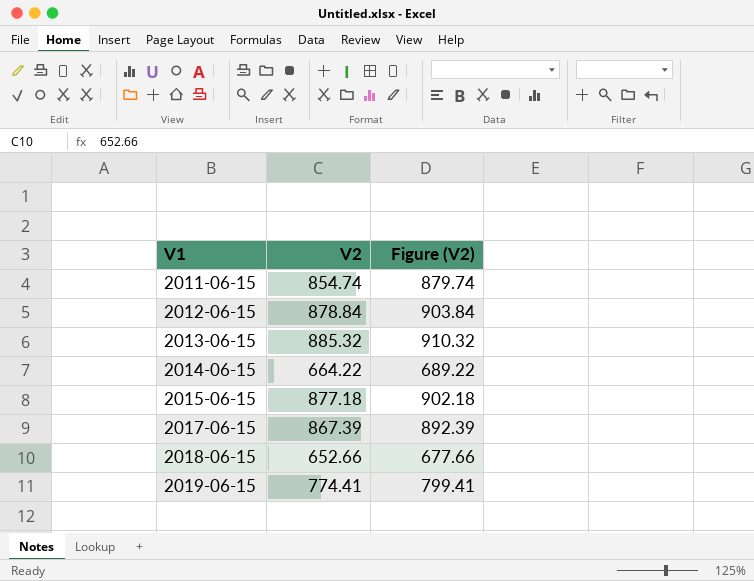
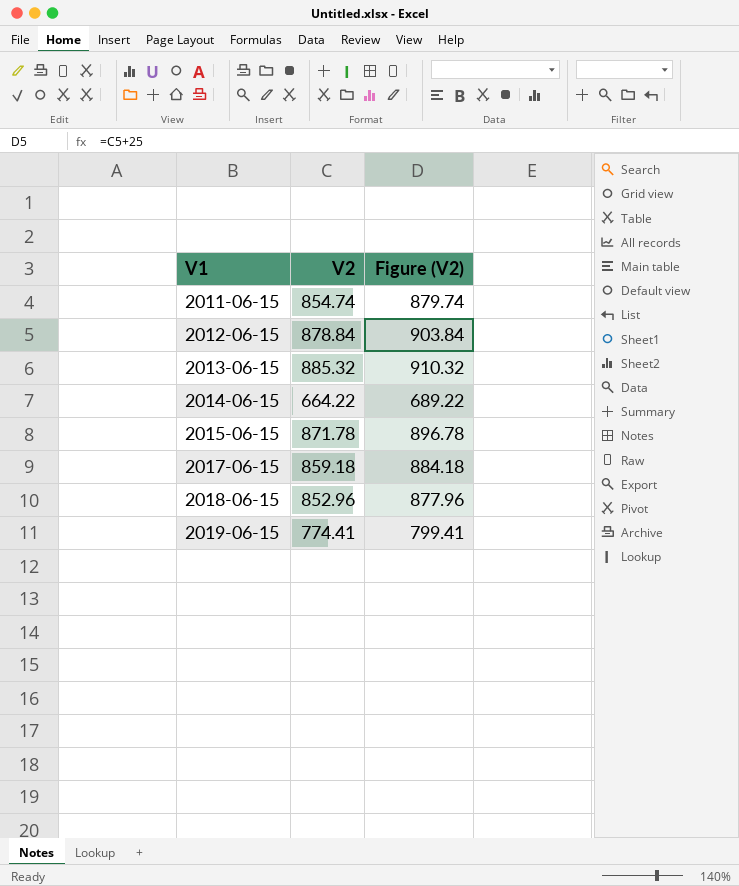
2015-06-15 | V2: 877.18 -> 871.78
2015-06-15 | Figure (V2): 902.18 -> 896.78
2017-06-15 | V2: 867.39 -> 859.18
2017-06-15 | Figure (V2): 892.39 -> 884.18
2018-06-15 | V2: 652.66 -> 852.96
2018-06-15 | Figure (V2): 677.66 -> 877.96

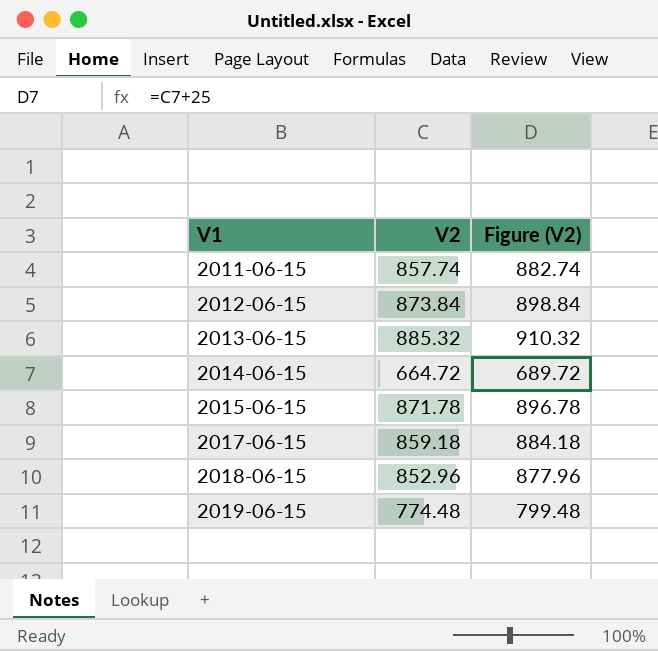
2011-06-15 | V2: 854.74 -> 857.74
2011-06-15 | Figure (V2): 879.74 -> 882.74
2012-06-15 | V2: 878.84 -> 873.84
2012-06-15 | Figure (V2): 903.84 -> 898.84
2014-06-15 | V2: 664.22 -> 664.72
2014-06-15 | Figure (V2): 689.22 -> 689.72
2019-06-15 | V2: 774.41 -> 774.48
2019-06-15 | Figure (V2): 799.41 -> 799.48

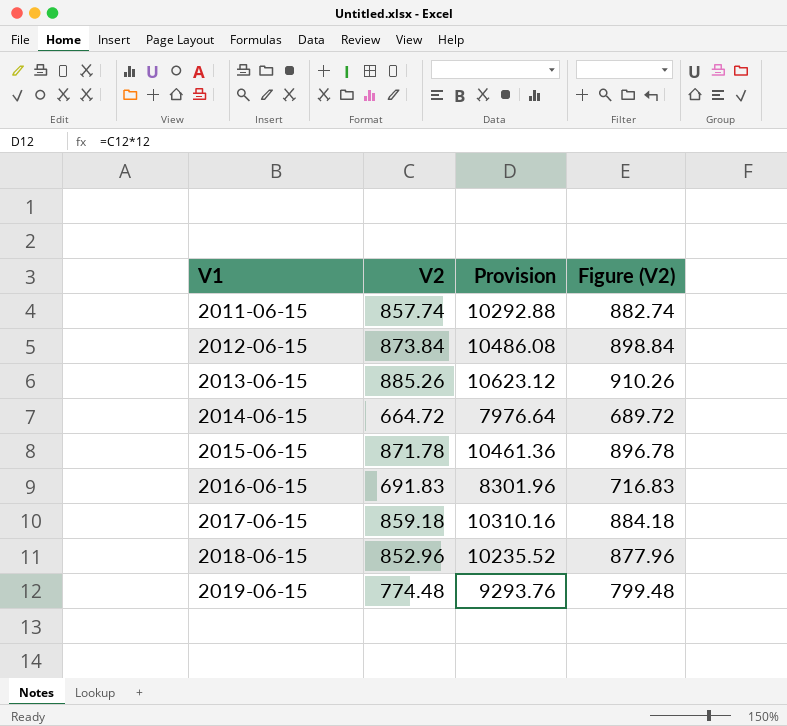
column Provision | formula: none -> [V2] * 12
2013-06-15 | V2: 885.32 -> 885.26
2013-06-15 | Figure (V2): 910.32 -> 910.26
row 2016-06-15: none -> 691.83 | 8301.96 | 716.83

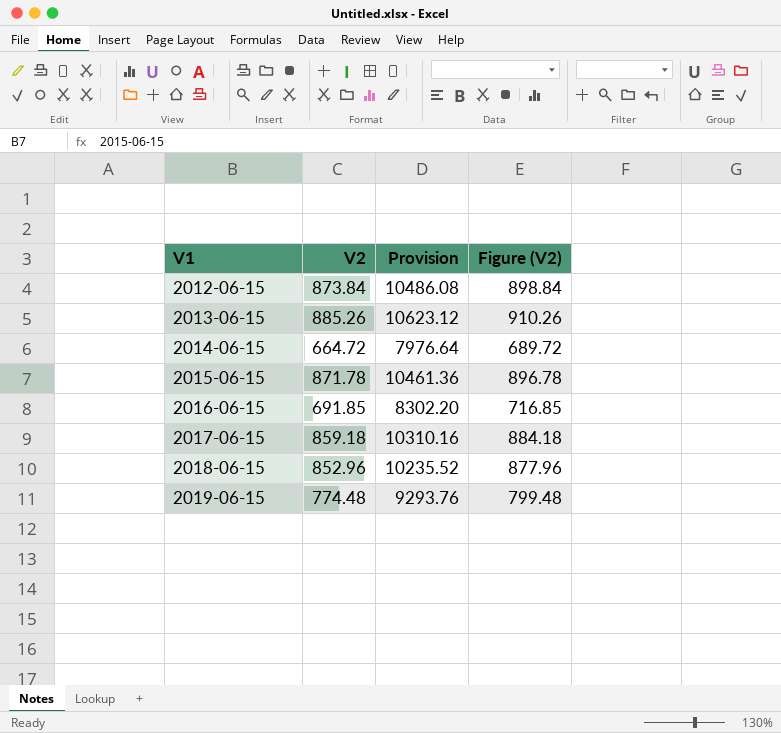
row 2011-06-15: 857.74 | 10292.88 | 882.74 -> none
2016-06-15 | V2: 691.83 -> 691.85
2016-06-15 | Provision: 8301.96 -> 8302.20
2016-06-15 | Figure (V2): 716.83 -> 716.85

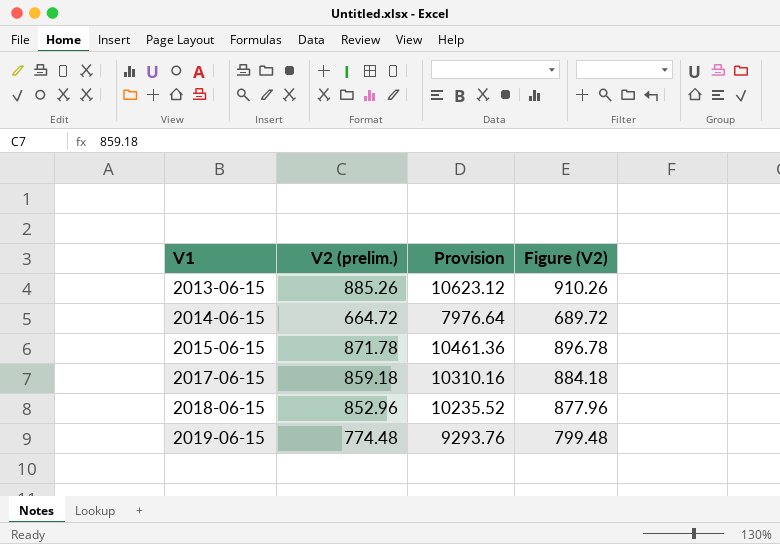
column name: V2 -> V2 (prelim.)
row 2012-06-15: 873.84 | 10486.08 | 898.84 -> none
row 2016-06-15: 691.85 | 8302.20 | 716.85 -> none

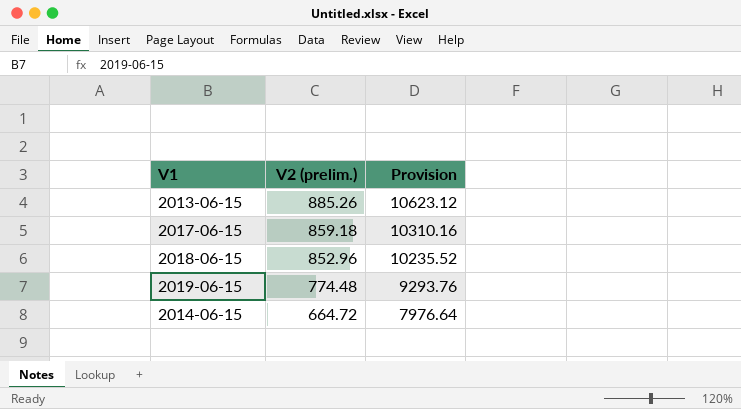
row order: V1 ascending -> V2 (prelim.) descending
column Figure (V2) | formula: [V2 (prelim.)] + 25 -> none
row 2015-06-15: 871.78 | 10461.36 | 896.78 -> none

